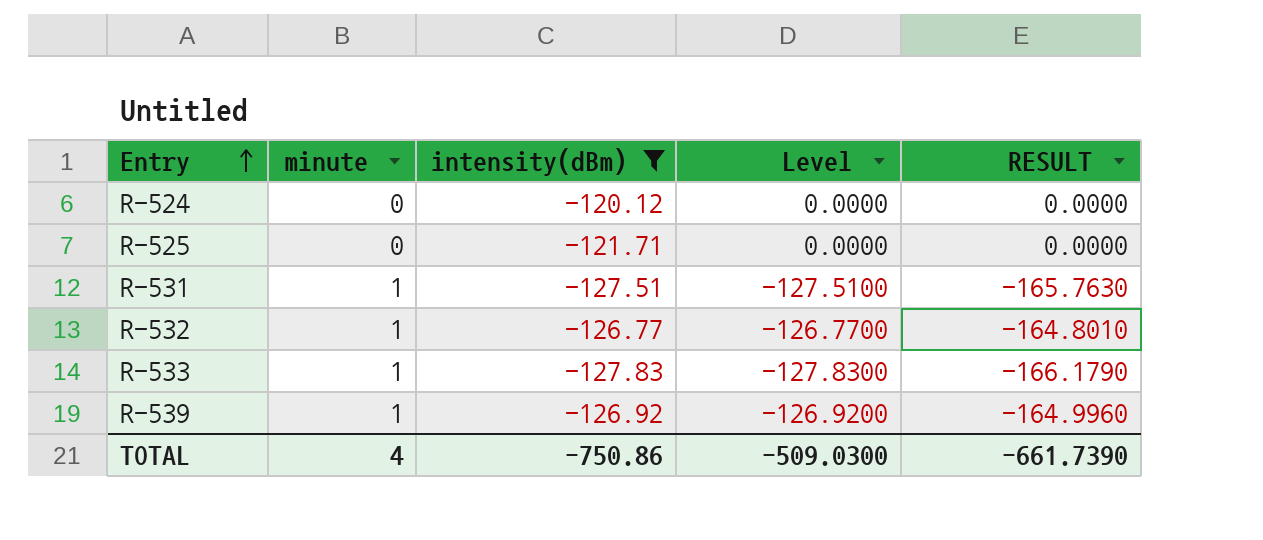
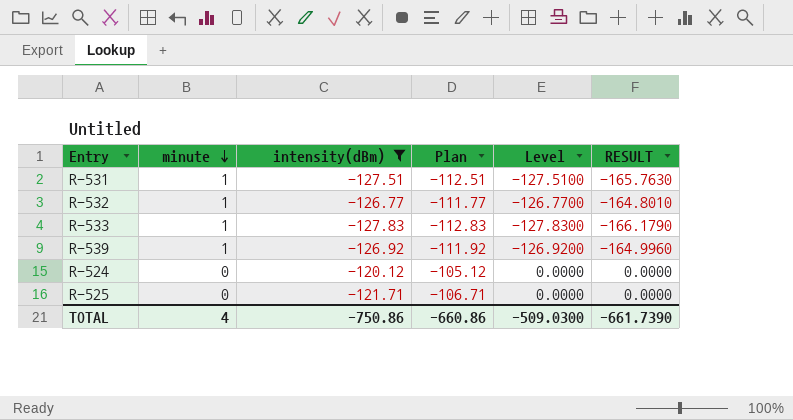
row order: Entry ascending -> minute descending
column Plan | formula: none -> [intensity(dBm)] + 15

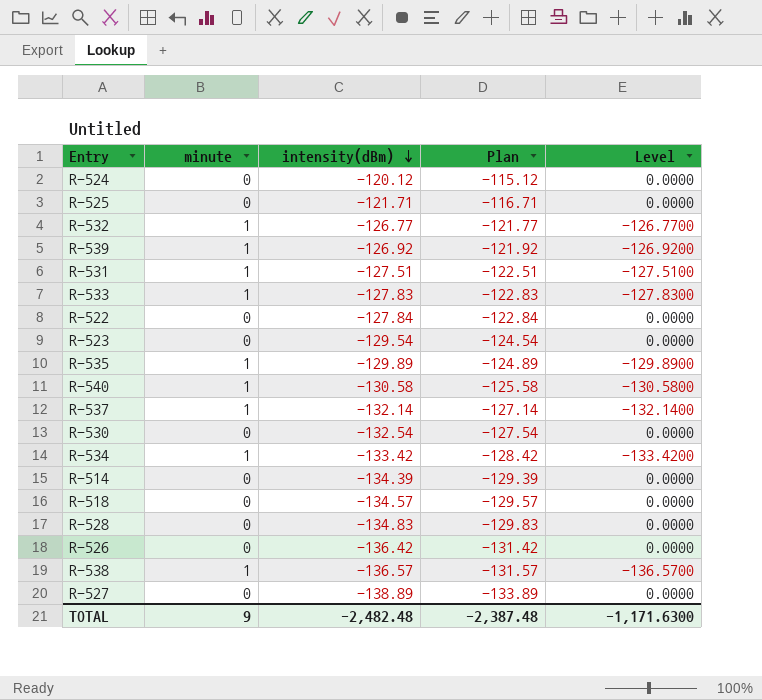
filter: intensity(dBm) >= -127.83 -> none
row order: minute descending -> intensity(dBm) descending
column RESULT | formula: [Level] * 1.3 -> none
column Plan | formula: [intensity(dBm)] + 15 -> [intensity(dBm)] + 5
TOTAL | minute: 4 -> 9
TOTAL | intensity(dBm): -750.86 -> -2,482.48
TOTAL | Plan: -660.86 -> -2,387.48
TOTAL | Level: -509.0300 -> -1,171.6300

